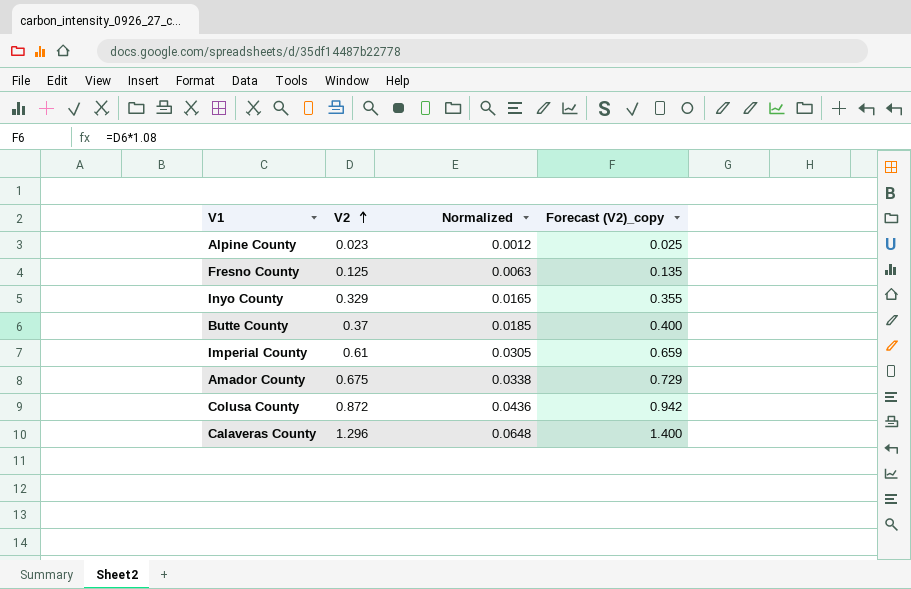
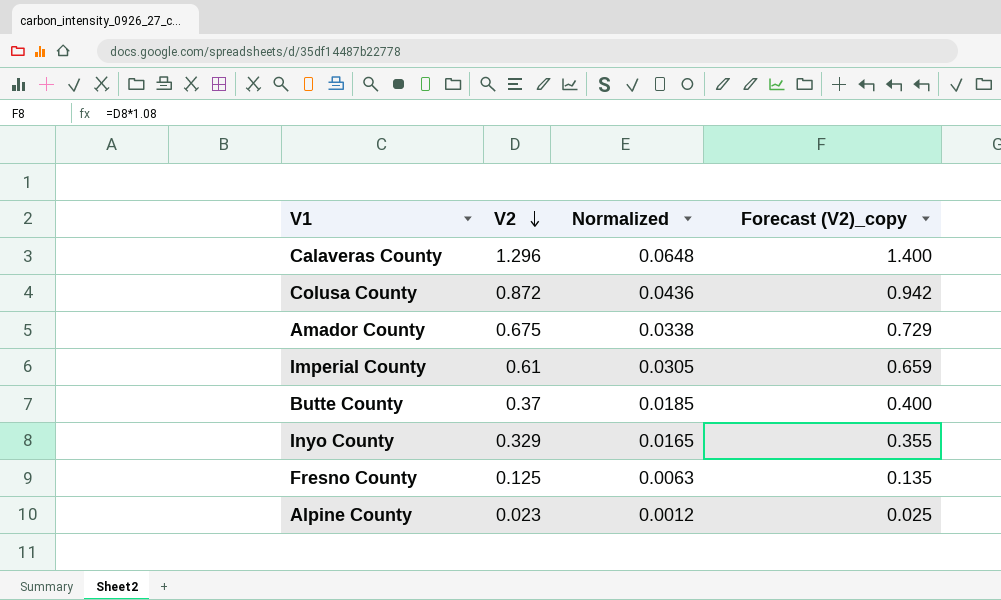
row order: V2 ascending -> V2 descending

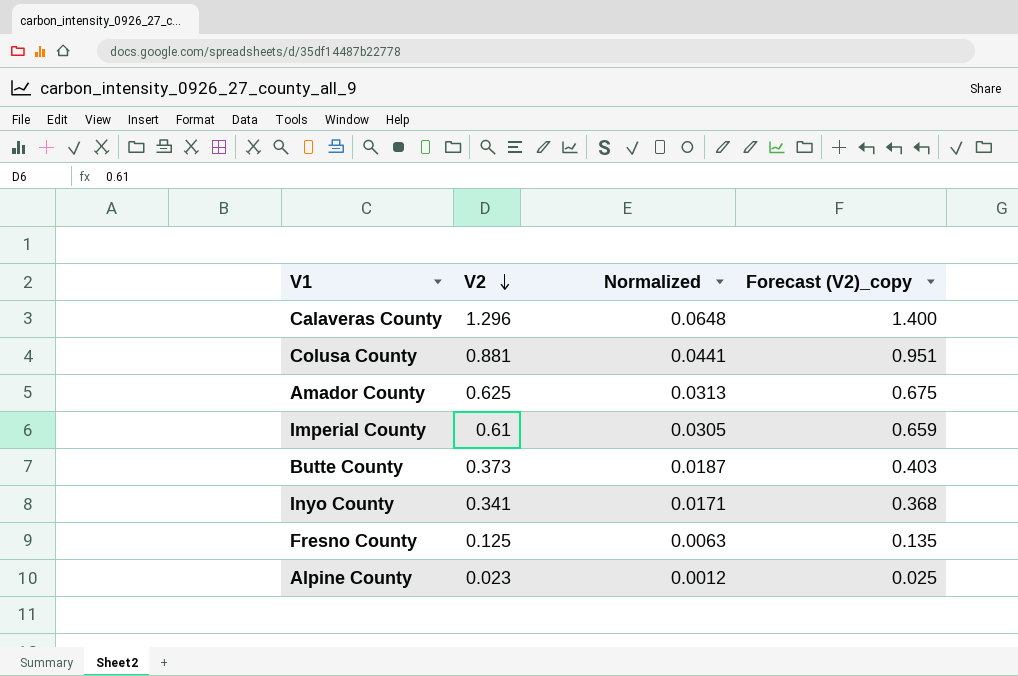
Colusa County | V2: 0.872 -> 0.881
Colusa County | Normalized: 0.0436 -> 0.0441
Colusa County | Forecast (V2)_copy: 0.942 -> 0.951
Amador County | V2: 0.675 -> 0.625
Amador County | Normalized: 0.0338 -> 0.0313
Amador County | Forecast (V2)_copy: 0.729 -> 0.675
Butte County | V2: 0.37 -> 0.373
Butte County | Normalized: 0.0185 -> 0.0187
Butte County | Forecast (V2)_copy: 0.400 -> 0.403
Inyo County | V2: 0.329 -> 0.341
Inyo County | Normalized: 0.0165 -> 0.0171
Inyo County | Forecast (V2)_copy: 0.355 -> 0.368

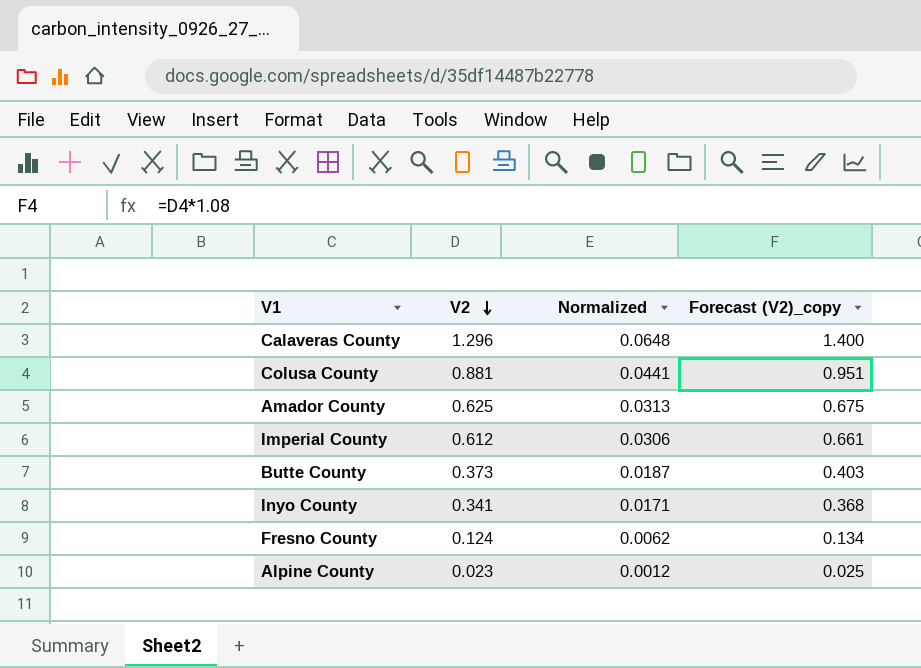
Imperial County | V2: 0.61 -> 0.612
Imperial County | Normalized: 0.0305 -> 0.0306
Imperial County | Forecast (V2)_copy: 0.659 -> 0.661
Fresno County | V2: 0.125 -> 0.124
Fresno County | Normalized: 0.0063 -> 0.0062
Fresno County | Forecast (V2)_copy: 0.135 -> 0.134

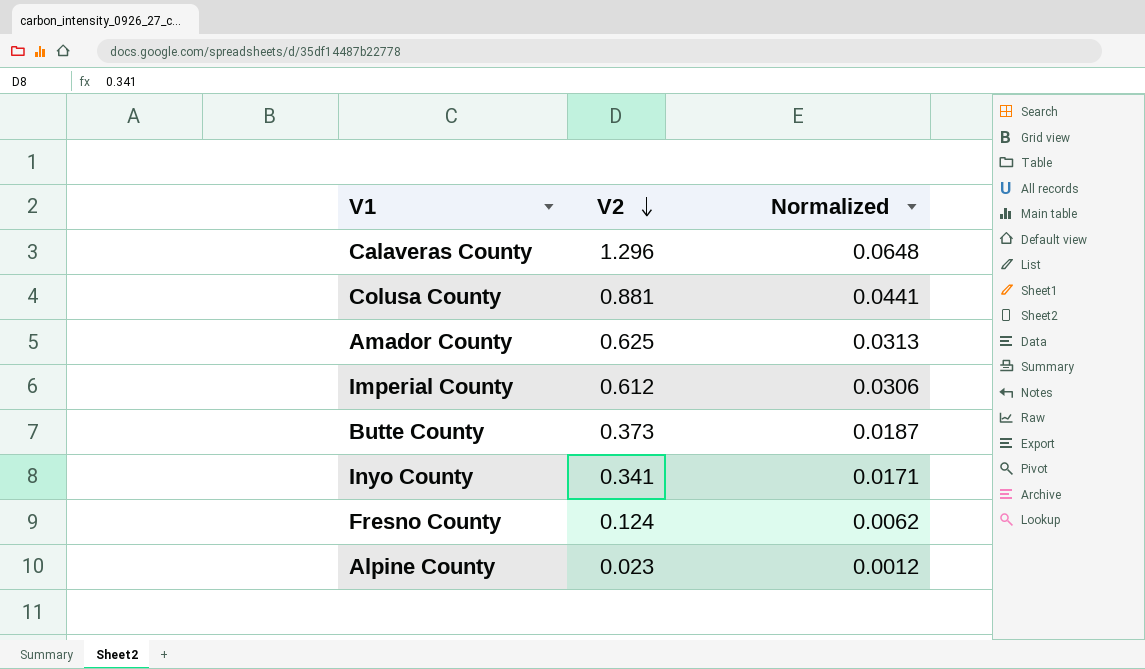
column Forecast (V2)_copy | formula: [V2] * 1.08 -> none

